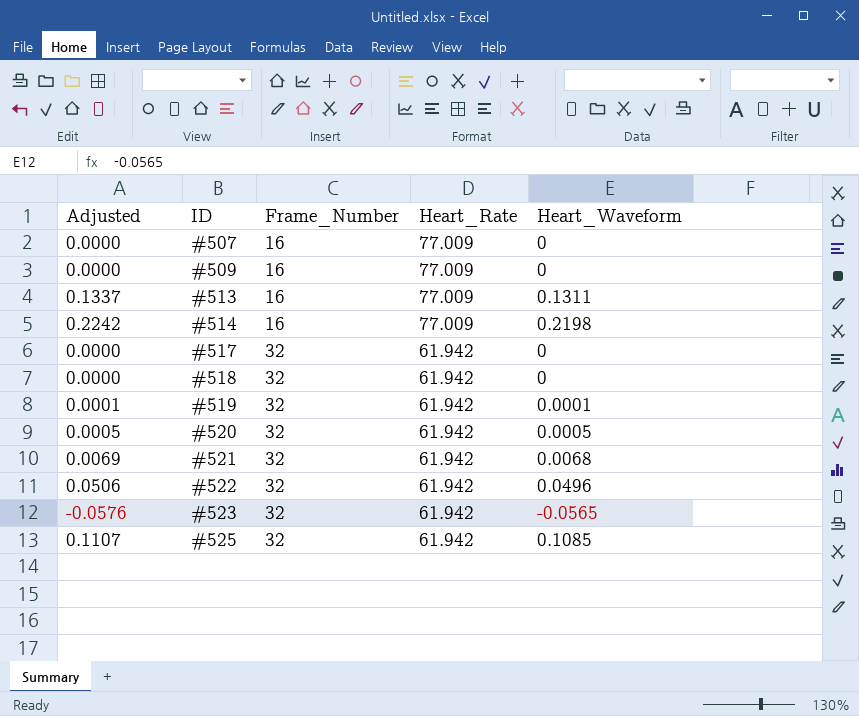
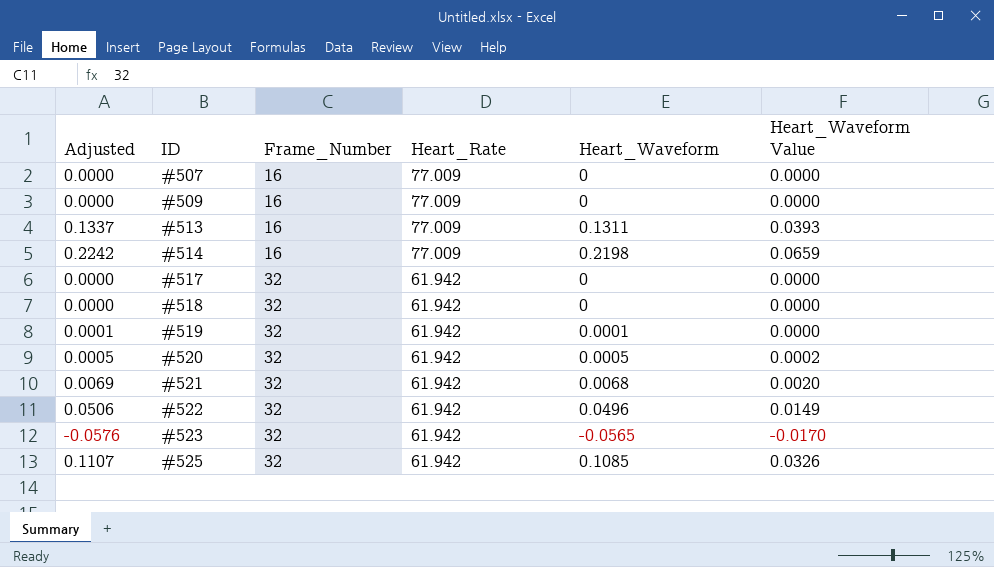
column Heart_Waveform Value | formula: none -> [Heart_Waveform] * 0.3

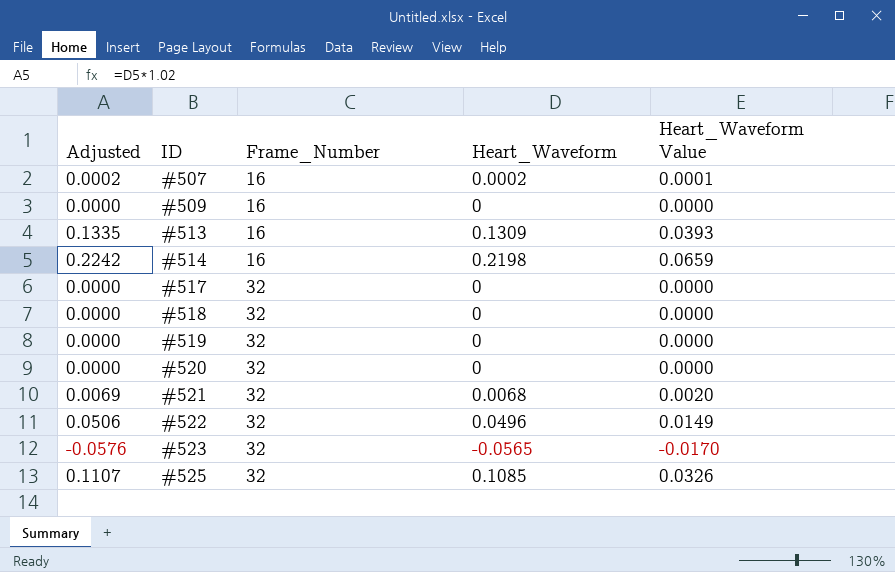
column Heart_Rate | position: 4 -> none
#507 | Adjusted: 0.0000 -> 0.0002
#507 | Heart_Waveform: 0 -> 0.0002
#507 | Heart_Waveform Value: 0.0000 -> 0.0001
#513 | Adjusted: 0.1337 -> 0.1335
#513 | Heart_Waveform: 0.1311 -> 0.1309
#519 | Adjusted: 0.0001 -> 0.0000
#519 | Heart_Waveform: 0.0001 -> 0
#520 | Adjusted: 0.0005 -> 0.0000
#520 | Heart_Waveform: 0.0005 -> 0
#520 | Heart_Waveform Value: 0.0002 -> 0.0000

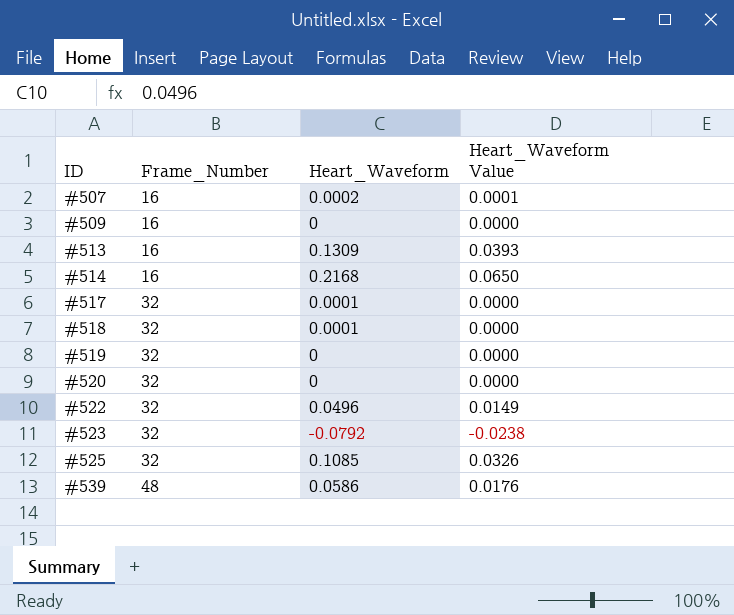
column Adjusted | formula: [Heart_Waveform] * 1.02 -> none
row #521: 0.0069 | 32 | 0.0068 | 0.0020 -> none
#514 | Heart_Waveform: 0.2198 -> 0.2168
#514 | Heart_Waveform Value: 0.0659 -> 0.0650
#517 | Heart_Waveform: 0 -> 0.0001
#518 | Heart_Waveform: 0 -> 0.0001
#523 | Heart_Waveform: -0.0565 -> -0.0792
#523 | Heart_Waveform Value: -0.0170 -> -0.0238
row #539: none -> 48 | 0.0586 | 0.0176

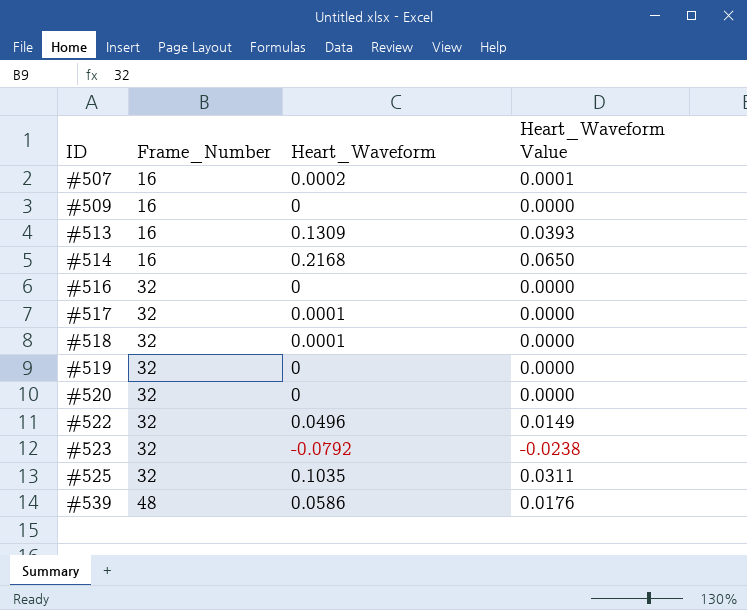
row #516: none -> 32 | 0 | 0.0000
#525 | Heart_Waveform: 0.1085 -> 0.1035
#525 | Heart_Waveform Value: 0.0326 -> 0.0311

